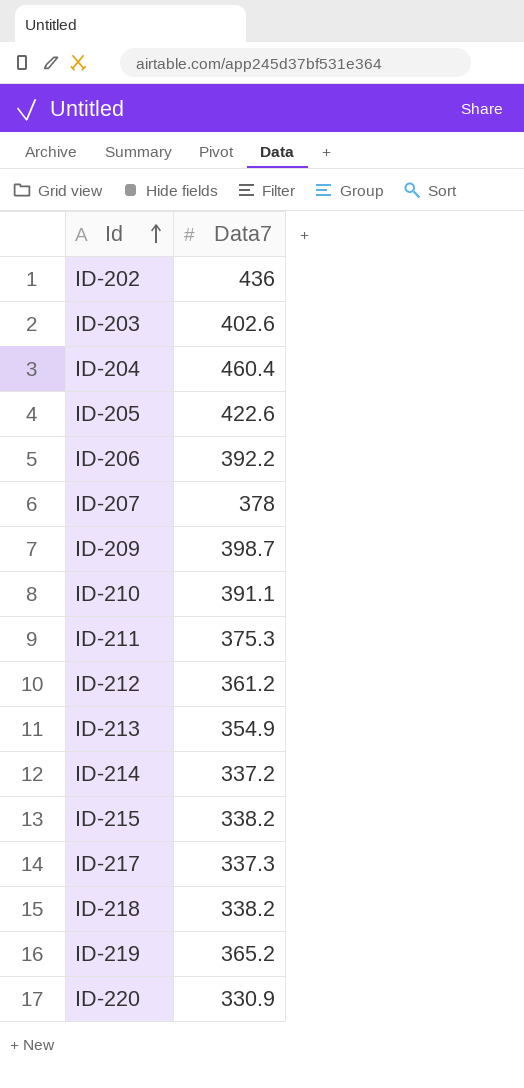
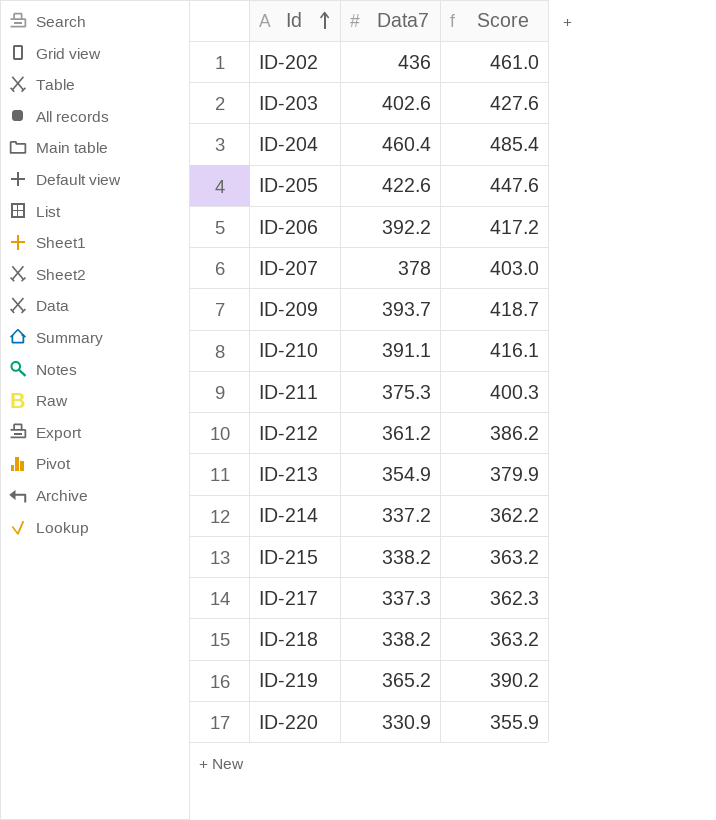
column Score | formula: none -> [Data7] + 25
ID-209 | Data7: 398.7 -> 393.7

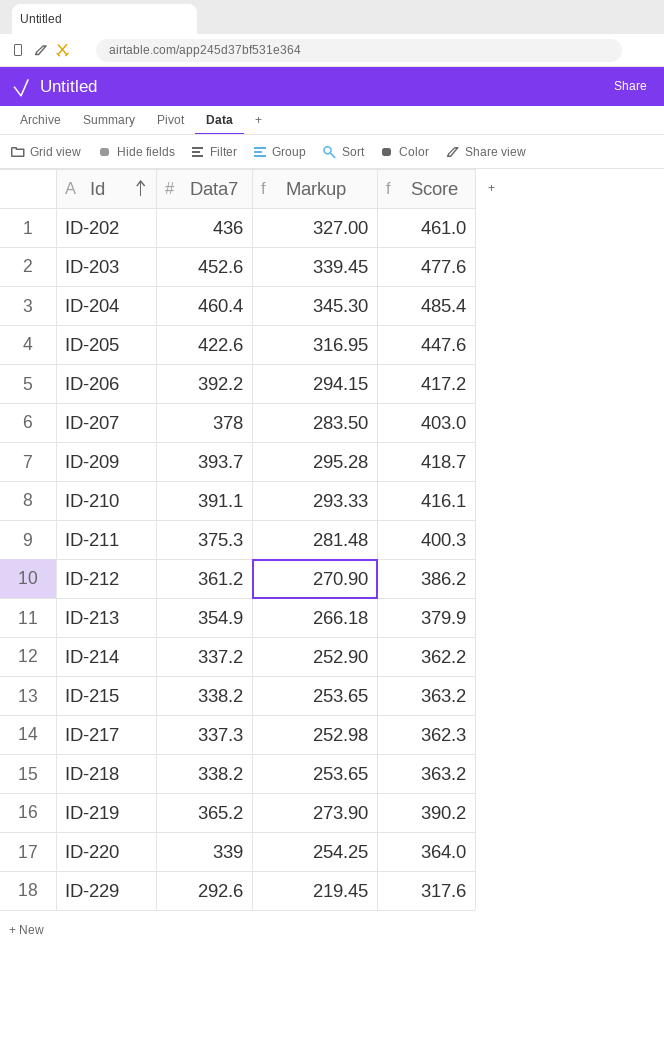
column Markup | formula: none -> [Data7] * 0.75
ID-203 | Data7: 402.6 -> 452.6
ID-203 | Score: 427.6 -> 477.6
ID-220 | Data7: 330.9 -> 339
ID-220 | Score: 355.9 -> 364.0
row ID-229: none -> 292.6 | 219.45 | 317.6

